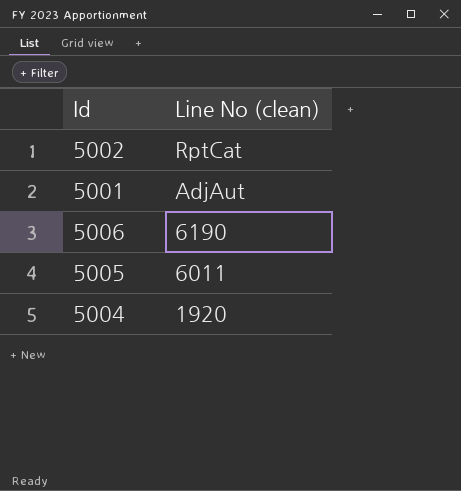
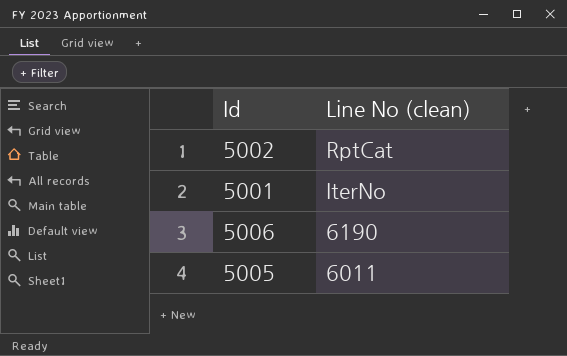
row 5004: 1920 -> none
5001 | Line No (clean): AdjAut -> IterNo

